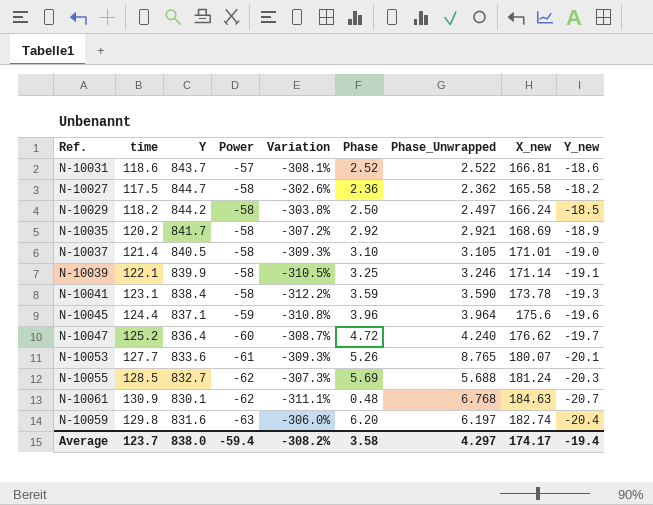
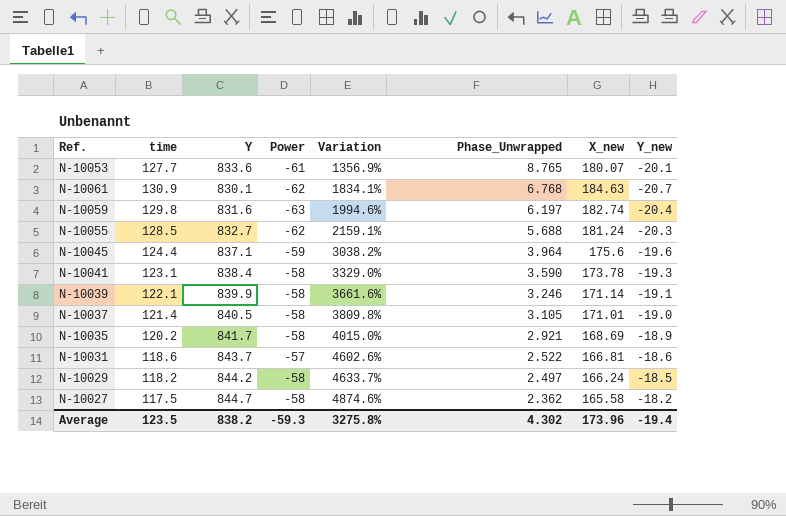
row order: Power descending -> Variation ascending
column Phase | position: 6 -> none
column Variation | formula: ([time] - [Power]) / [Power] -> ([time] - [Phase_Unwrapped]) / [Phase_Unwrapped]
row N-10047: 125.2 | 836.4 | -60 | -308.7% | 4.72 | 4.240 | 176.62 | -19.7 -> none
Average | time: 123.7 -> 123.5
Average | Y: 838.0 -> 838.2
Average | Power: -59.4 -> -59.3
Average | Variation: -308.2% -> 3275.8%
Average | Phase_Unwrapped: 4.297 -> 4.302
Average | X_new: 174.17 -> 173.96

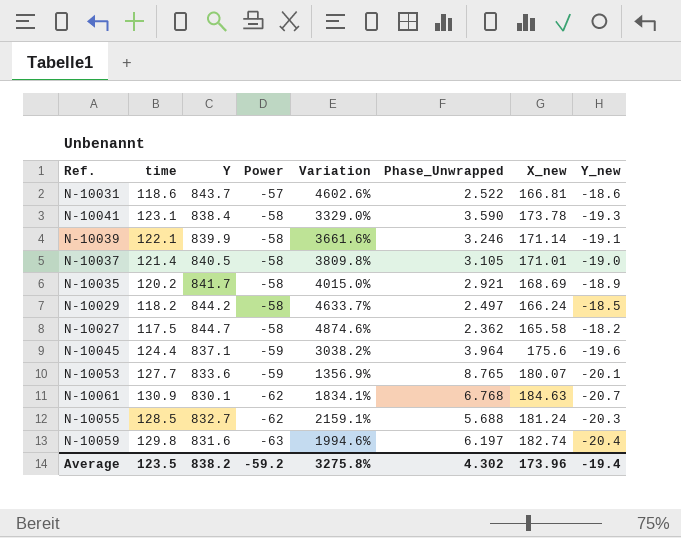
row order: Variation ascending -> Power descending
N-10053 | Power: -61 -> -59
Average | Power: -59.3 -> -59.2

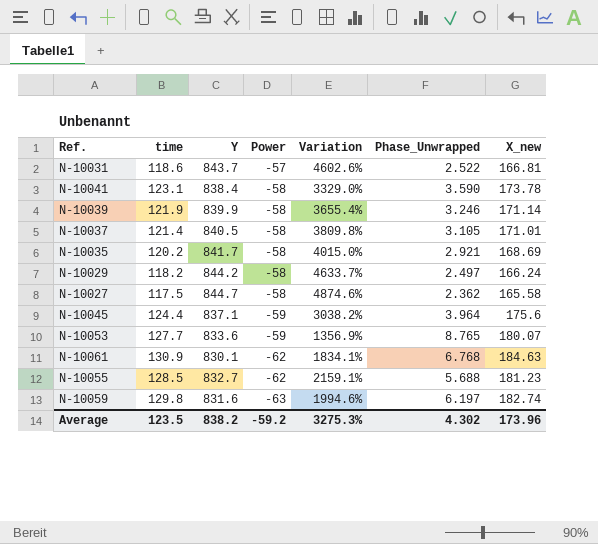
column Y_new | position: 8 -> none
N-10039 | time: 122.1 -> 121.9
N-10039 | Variation: 3661.6% -> 3655.4%
N-10055 | X_new: 181.24 -> 181.23
Average | Variation: 3275.8% -> 3275.3%

